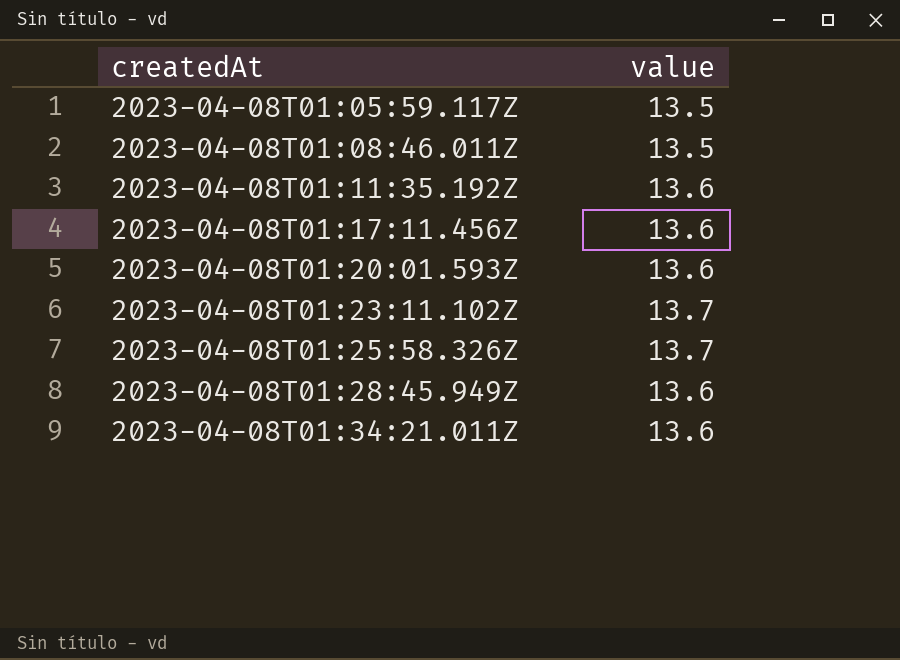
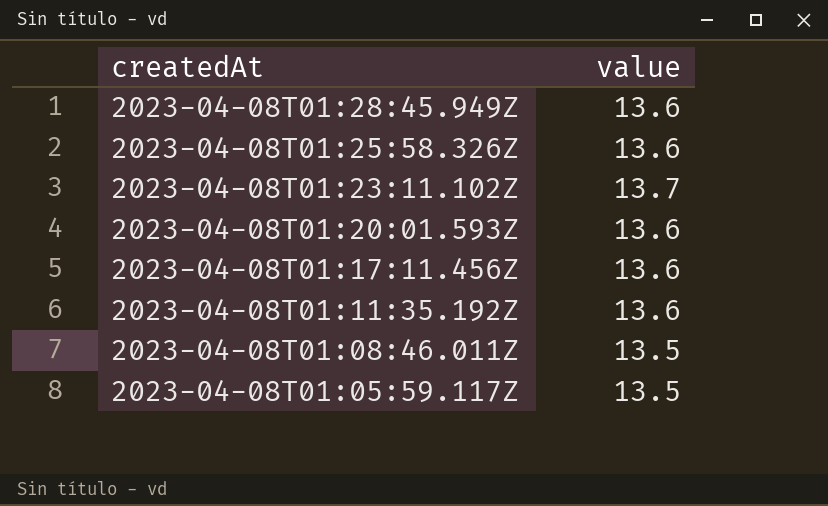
row order: createdAt ascending -> createdAt descending
row 2023-04-08T01:34:21.011Z: 13.6 -> none
2023-04-08T01:25:58.326Z | value: 13.7 -> 13.6

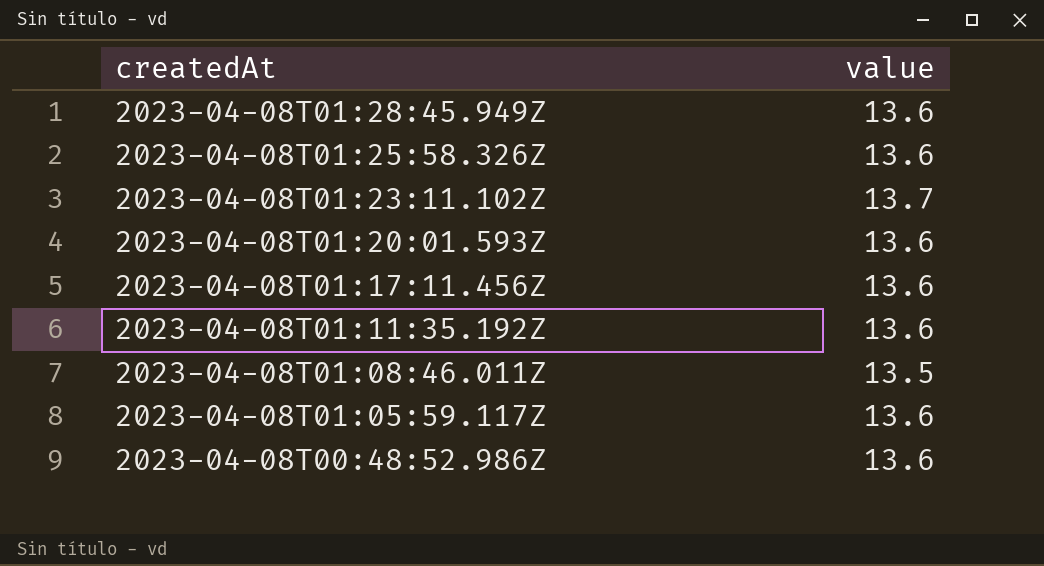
2023-04-08T01:05:59.117Z | value: 13.5 -> 13.6
row 2023-04-08T00:48:52.986Z: none -> 13.6

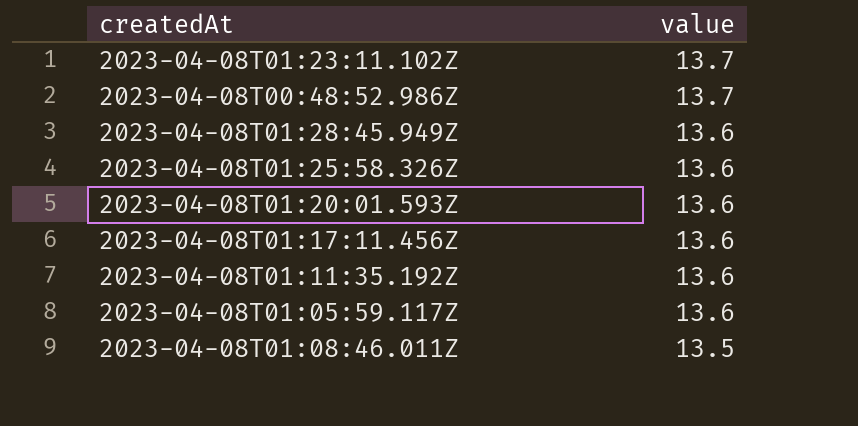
row order: createdAt descending -> value descending
2023-04-08T00:48:52.986Z | value: 13.6 -> 13.7

